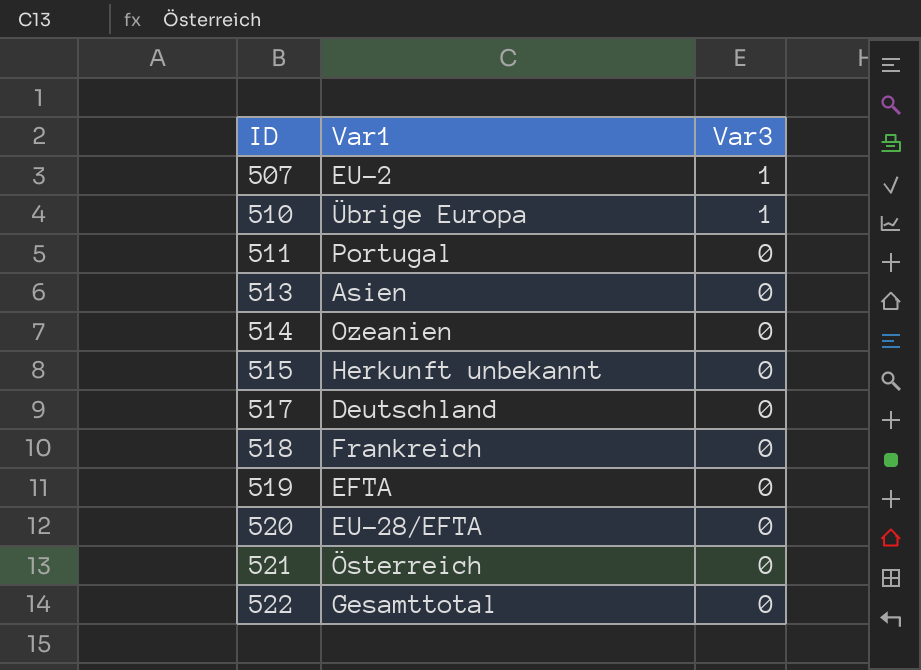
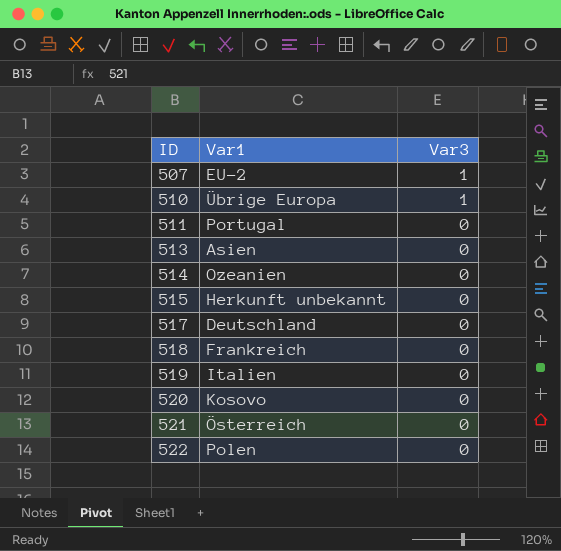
519 | Var1: EFTA -> Italien
520 | Var1: EU-28/EFTA -> Kosovo
522 | Var1: Gesamttotal -> Polen

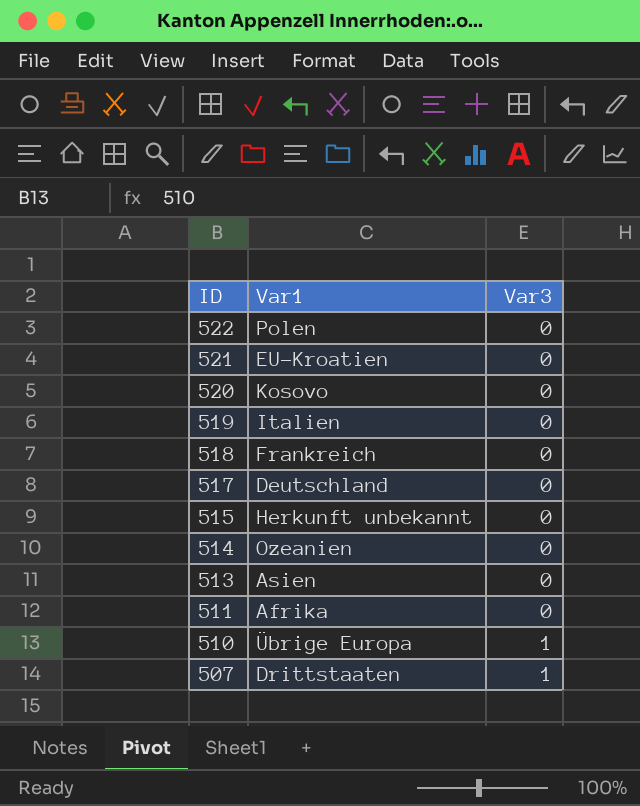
row order: ID ascending -> ID descending
521 | Var1: Österreich -> EU-Kroatien
511 | Var1: Portugal -> Afrika
507 | Var1: EU-2 -> Drittstaaten

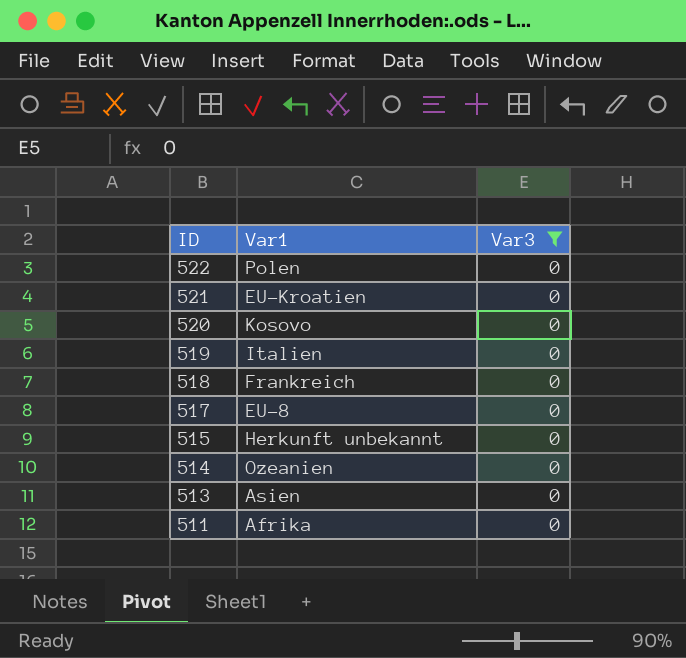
filter: none -> Var3 = 0
517 | Var1: Deutschland -> EU-8

